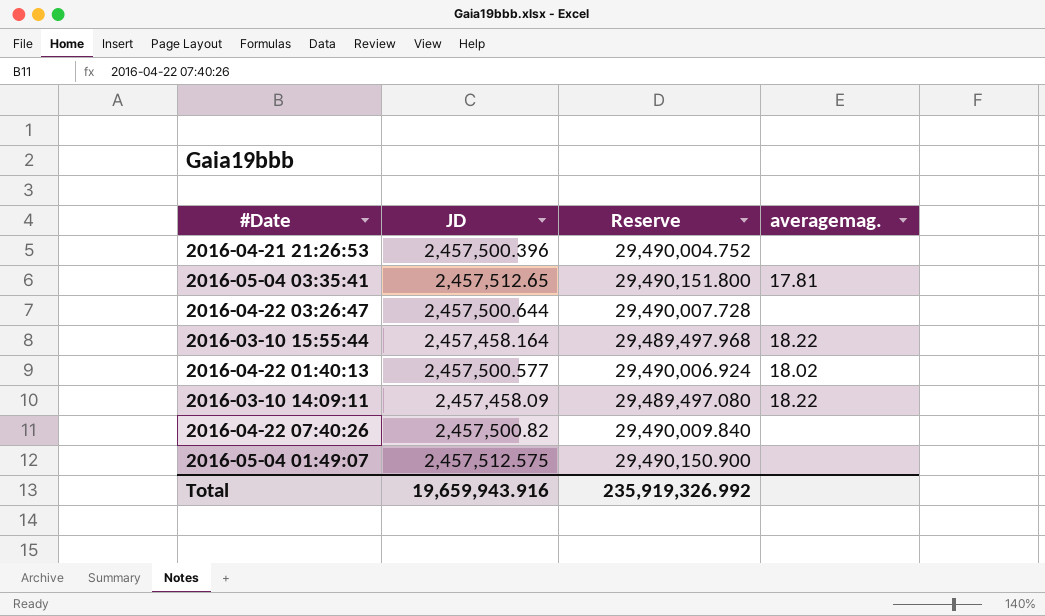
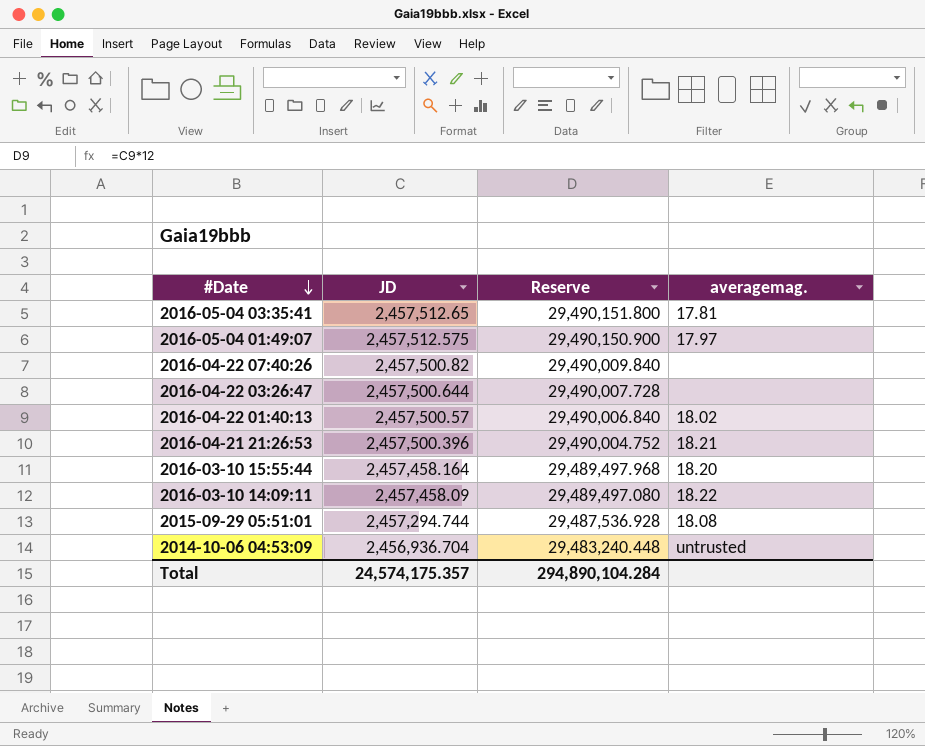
row order: none -> #Date descending
2016-05-04 01:49:07 | averagemag.: none -> 17.97
2016-04-22 01:40:13 | JD: 2,457,500.577 -> 2,457,500.57
2016-04-22 01:40:13 | Reserve: 29,490,006.924 -> 29,490,006.840
2016-04-21 21:26:53 | averagemag.: none -> 18.21
2016-03-10 15:55:44 | averagemag.: 18.22 -> 18.20
row 2015-09-29 05:51:01: none -> 2,457,294.744 | 29,487,536.928 | 18.08
row 2014-10-06 04:53:09: none -> 2,456,936.704 | 29,483,240.448 | untrusted
Total | JD: 19,659,943.916 -> 24,574,175.357
Total | Reserve: 235,919,326.992 -> 294,890,104.284

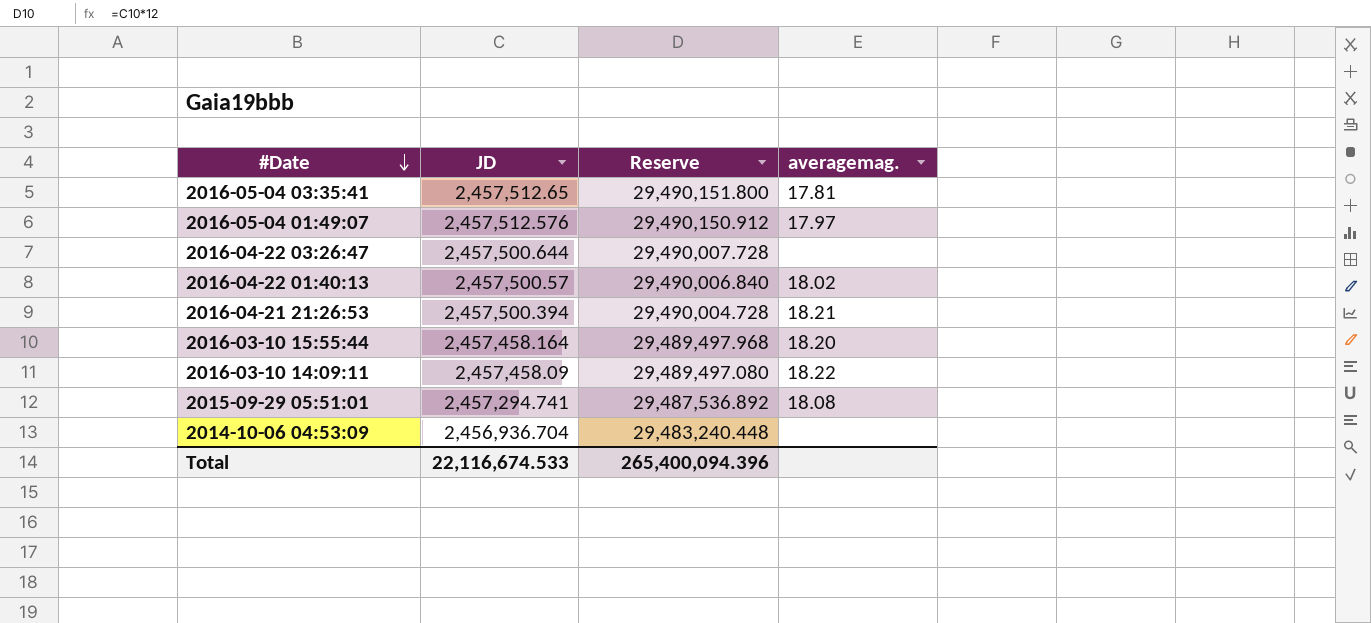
row 2016-04-22 07:40:26: 2,457,500.82 | 29,490,009.840 | none -> none
2016-05-04 01:49:07 | JD: 2,457,512.575 -> 2,457,512.576
2016-05-04 01:49:07 | Reserve: 29,490,150.900 -> 29,490,150.912
2016-04-21 21:26:53 | JD: 2,457,500.396 -> 2,457,500.394
2016-04-21 21:26:53 | Reserve: 29,490,004.752 -> 29,490,004.728
2015-09-29 05:51:01 | JD: 2,457,294.744 -> 2,457,294.741
2015-09-29 05:51:01 | Reserve: 29,487,536.928 -> 29,487,536.892
2014-10-06 04:53:09 | averagemag.: untrusted -> none
Total | JD: 24,574,175.357 -> 22,116,674.533
Total | Reserve: 294,890,104.284 -> 265,400,094.396

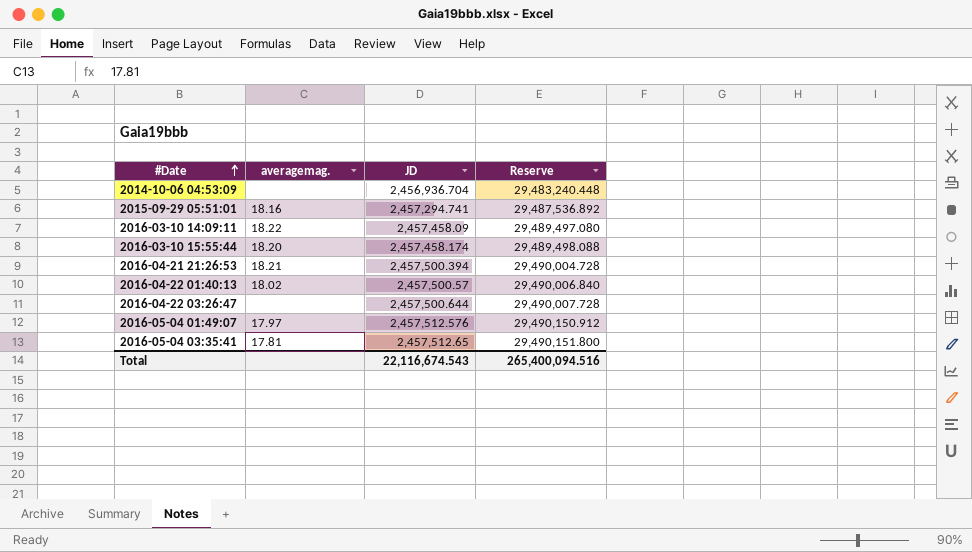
row order: #Date descending -> #Date ascending
column averagemag. | position: 4 -> 2
2015-09-29 05:51:01 | averagemag.: 18.08 -> 18.16
2016-03-10 15:55:44 | JD: 2,457,458.164 -> 2,457,458.174
2016-03-10 15:55:44 | Reserve: 29,489,497.968 -> 29,489,498.088
Total | JD: 22,116,674.533 -> 22,116,674.543
Total | Reserve: 265,400,094.396 -> 265,400,094.516

